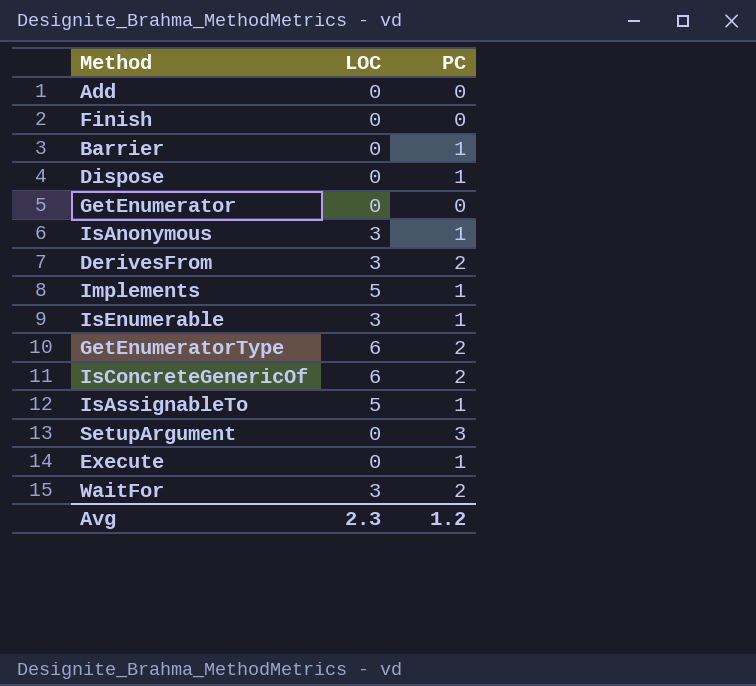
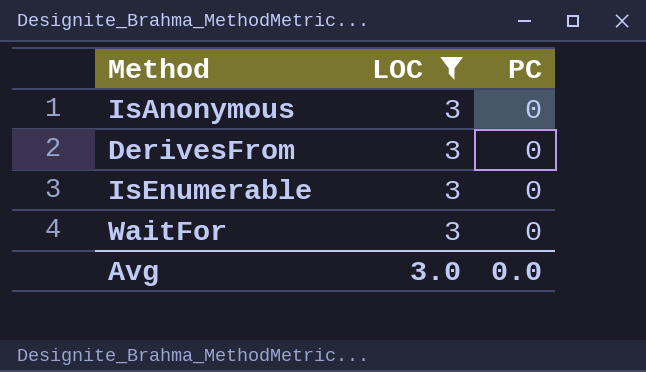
filter: none -> LOC = 3
IsAnonymous | PC: 1 -> 0
DerivesFrom | PC: 2 -> 0
IsEnumerable | PC: 1 -> 0
WaitFor | PC: 2 -> 0
Avg | LOC: 2.3 -> 3.0
Avg | PC: 1.2 -> 0.0

